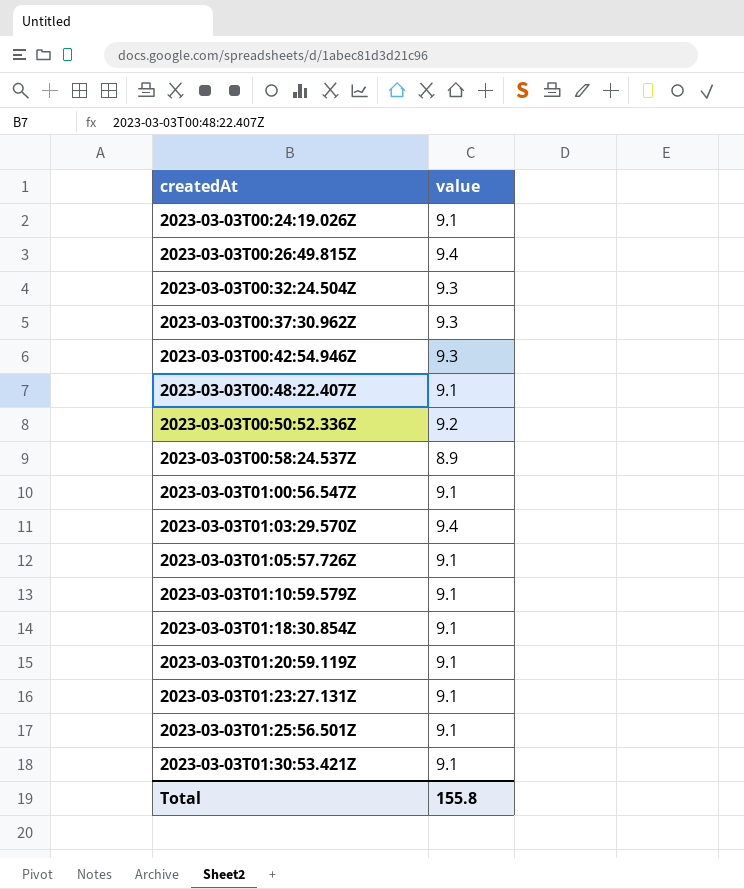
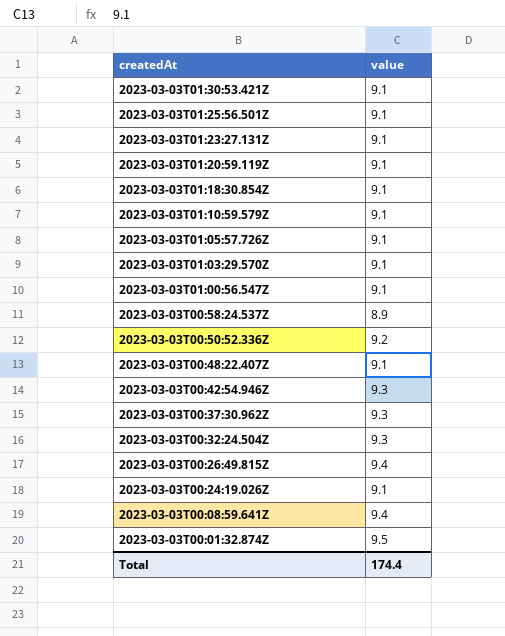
row order: createdAt ascending -> createdAt descending
2023-03-03T01:03:29.570Z | value: 9.4 -> 9.1
row 2023-03-03T00:08:59.641Z: none -> 9.4
row 2023-03-03T00:01:32.874Z: none -> 9.5
Total | value: 155.8 -> 174.4

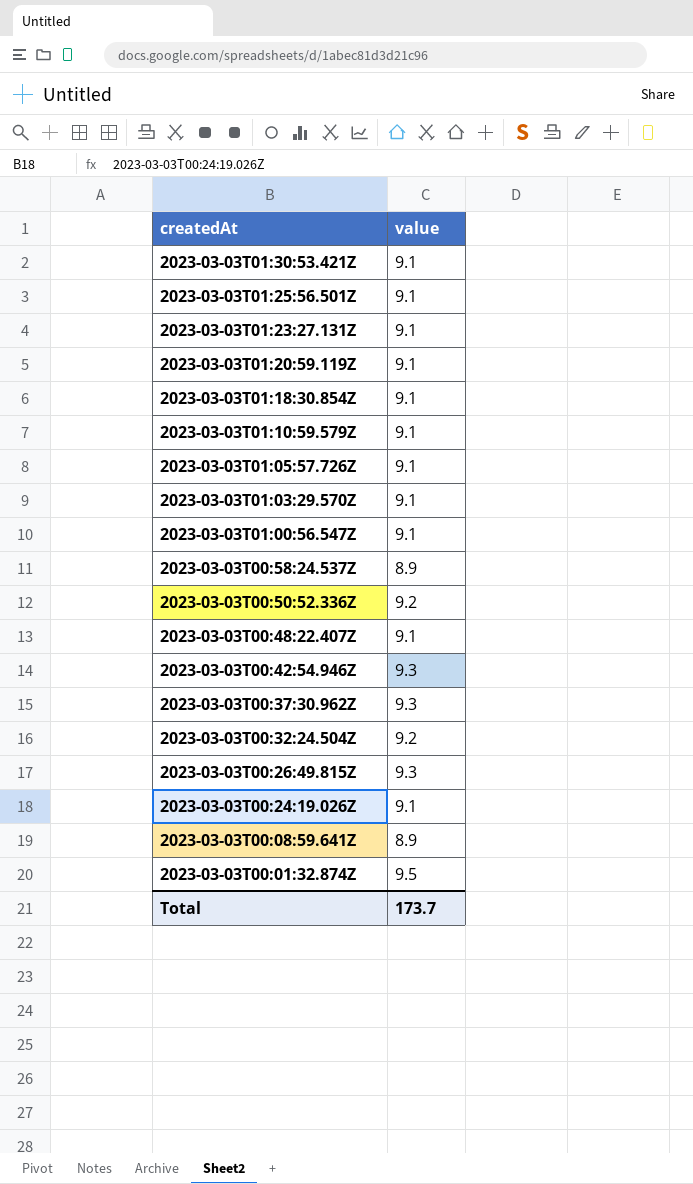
2023-03-03T00:32:24.504Z | value: 9.3 -> 9.2
2023-03-03T00:26:49.815Z | value: 9.4 -> 9.3
2023-03-03T00:08:59.641Z | value: 9.4 -> 8.9
Total | value: 174.4 -> 173.7

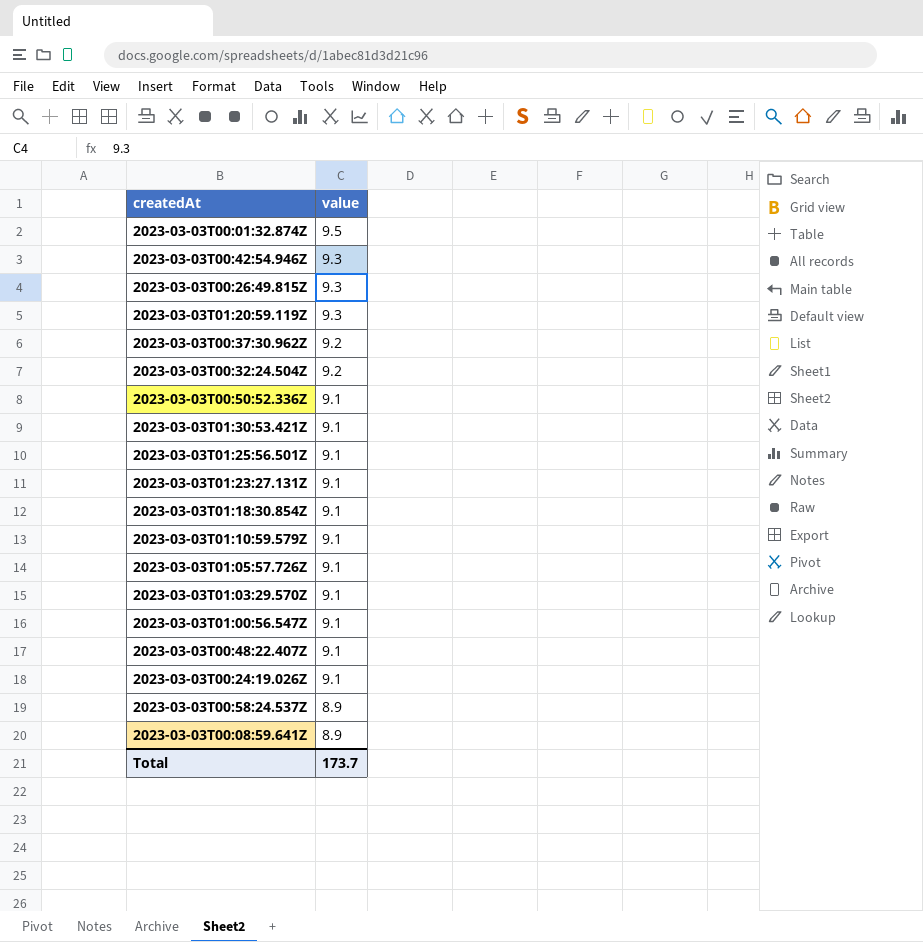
row order: createdAt descending -> value descending
2023-03-03T01:20:59.119Z | value: 9.1 -> 9.3
2023-03-03T00:37:30.962Z | value: 9.3 -> 9.2
2023-03-03T00:50:52.336Z | value: 9.2 -> 9.1

